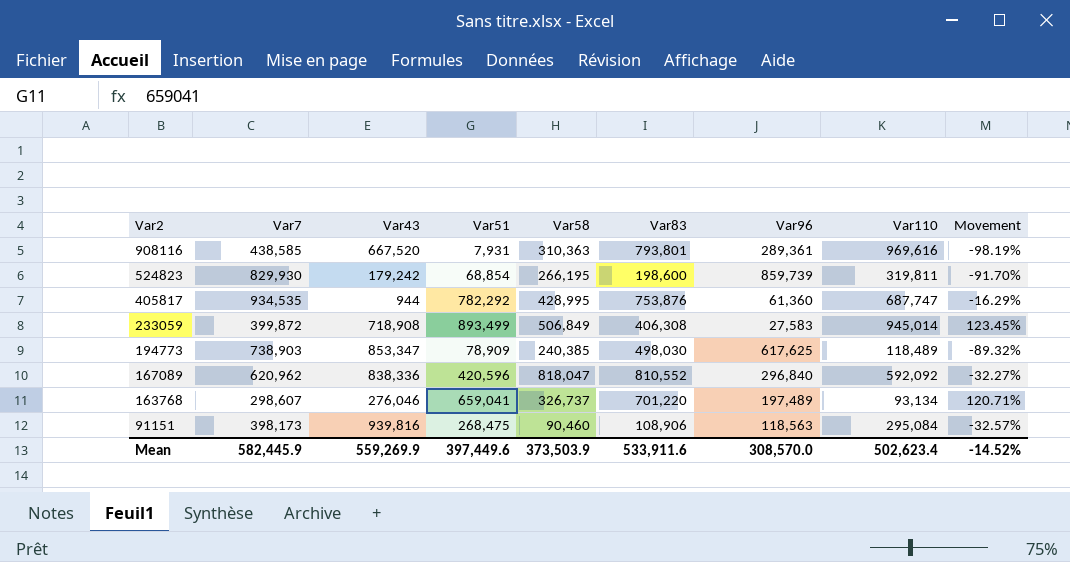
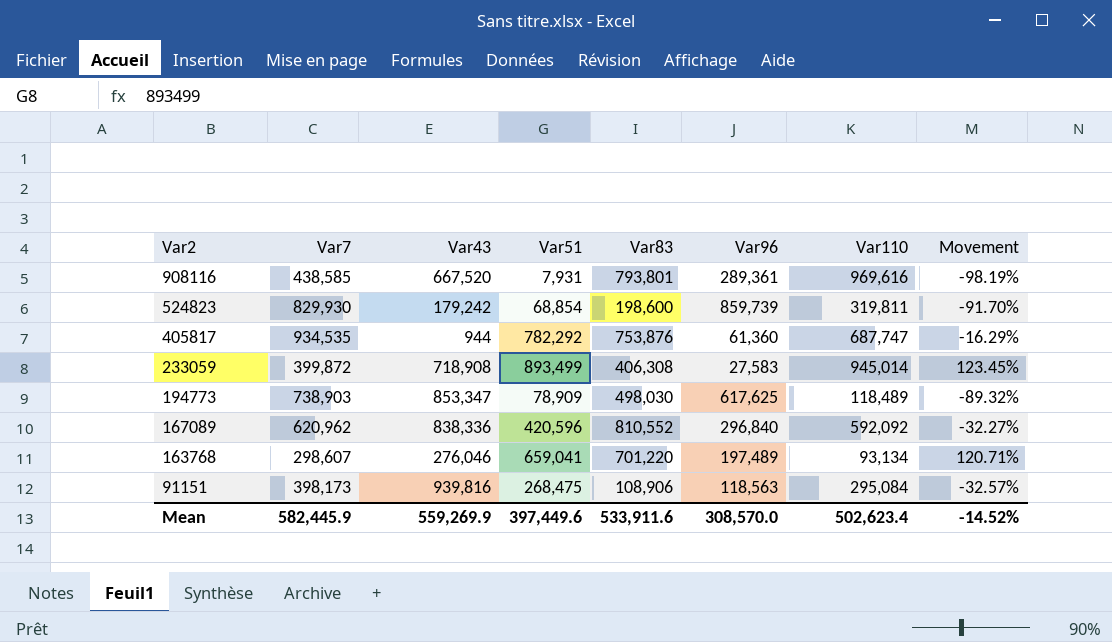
column Var58 | position: 5 -> none

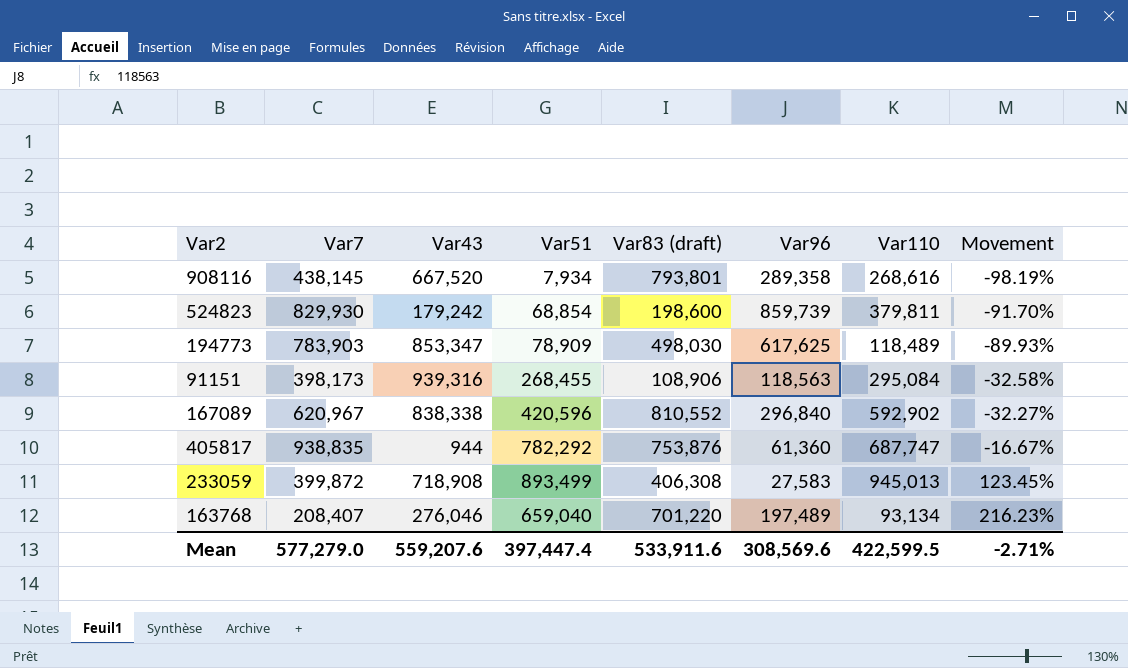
row order: Var2 descending -> Movement ascending
column name: Var83 -> Var83 (draft)
908116 | Var7: 438,585 -> 438,145
908116 | Var51: 7,931 -> 7,934
908116 | Var96: 289,361 -> 289,358
908116 | Var110: 969,616 -> 268,616
524823 | Var110: 319,811 -> 379,811
194773 | Var7: 738,903 -> 783,903
194773 | Movement: -89.32% -> -89.93%
91151 | Var43: 939,816 -> 939,316
91151 | Var51: 268,475 -> 268,455
91151 | Movement: -32.57% -> -32.58%
167089 | Var7: 620,962 -> 620,967
167089 | Var43: 838,336 -> 838,338
167089 | Var110: 592,092 -> 592,902
405817 | Var7: 934,535 -> 938,835
405817 | Movement: -16.29% -> -16.67%
233059 | Var110: 945,014 -> 945,013
163768 | Var7: 298,607 -> 208,407
163768 | Var51: 659,041 -> 659,040
163768 | Movement: 120.71% -> 216.23%
Mean | Var7: 582,445.9 -> 577,279.0
Mean | Var43: 559,269.9 -> 559,207.6
Mean | Var51: 397,449.6 -> 397,447.4
Mean | Var96: 308,570.0 -> 308,569.6
Mean | Var110: 502,623.4 -> 422,599.5
Mean | Movement: -14.52% -> -2.71%

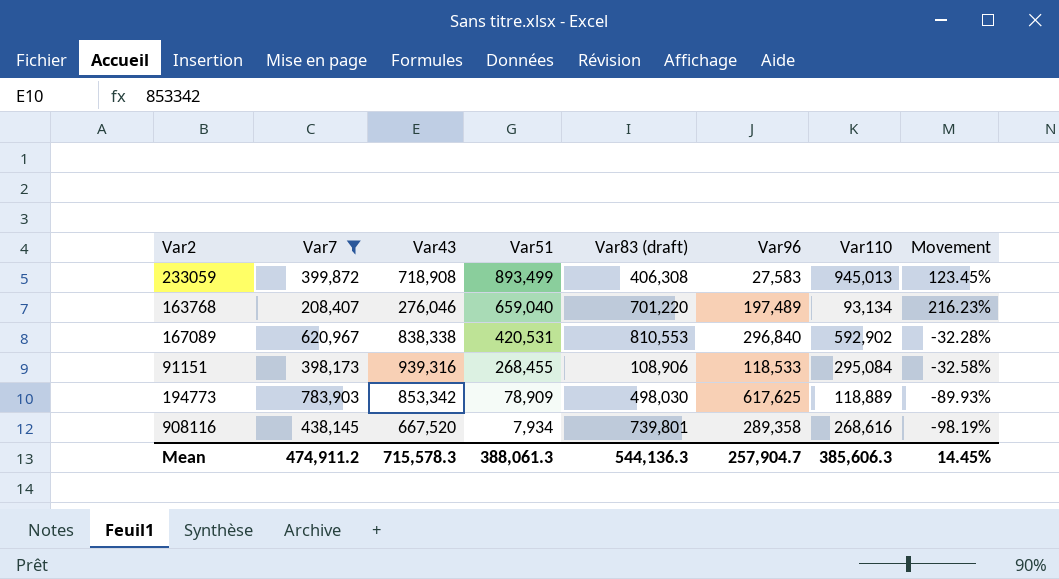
filter: none -> Var7 <= 783,903
row order: Movement ascending -> Var51 descending
167089 | Var51: 420,596 -> 420,531
167089 | Var83 (draft): 810,552 -> 810,553
167089 | Movement: -32.27% -> -32.28%
91151 | Var96: 118,563 -> 118,533
194773 | Var43: 853,347 -> 853,342
194773 | Var110: 118,489 -> 118,889
908116 | Var83 (draft): 793,801 -> 739,801
Mean | Var7: 577,279.0 -> 474,911.2
Mean | Var43: 559,207.6 -> 715,578.3
Mean | Var51: 397,447.4 -> 388,061.3
Mean | Var83 (draft): 533,911.6 -> 544,136.3
Mean | Var96: 308,569.6 -> 257,904.7
Mean | Var110: 422,599.5 -> 385,606.3
Mean | Movement: -2.71% -> 14.45%

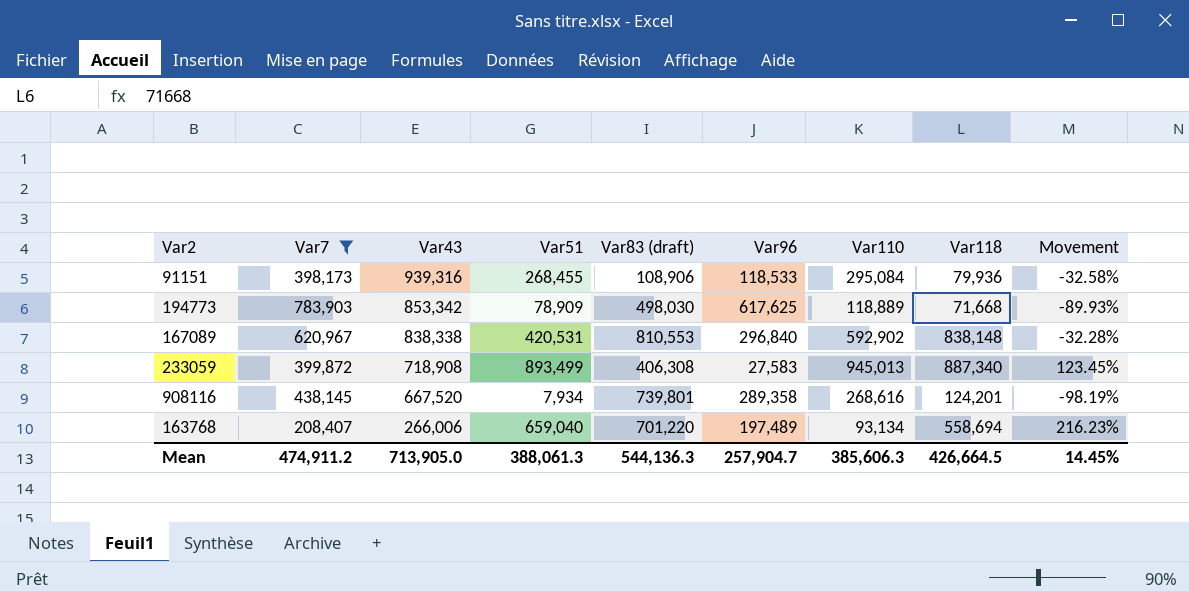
row order: Var51 descending -> Var43 descending
column Var118 | position: none -> 8
163768 | Var43: 276,046 -> 266,006
Mean | Var43: 715,578.3 -> 713,905.0

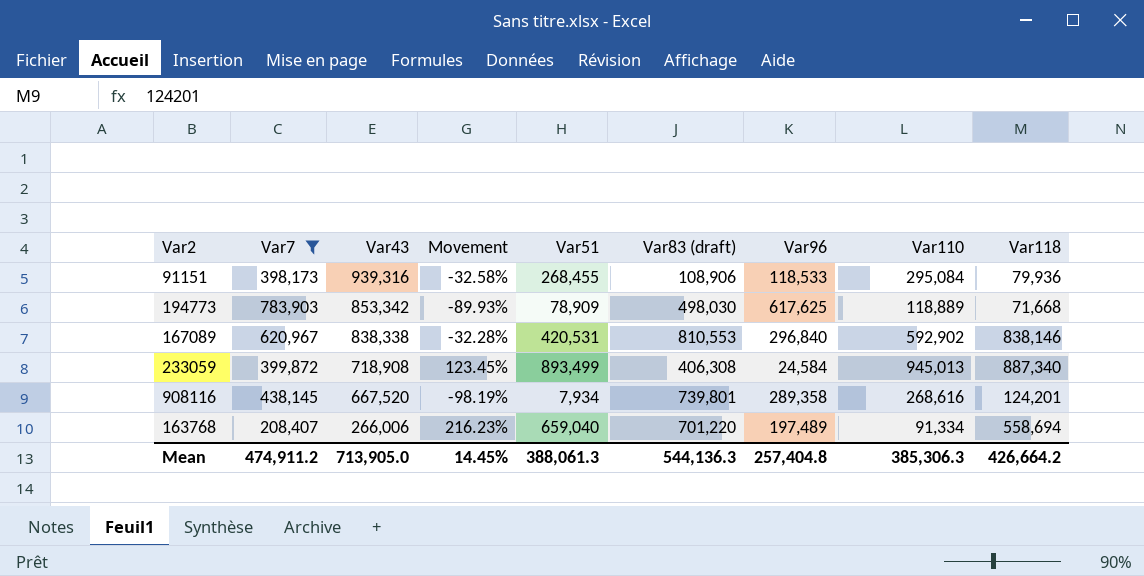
column Movement | position: 9 -> 4
167089 | Var118: 838,148 -> 838,146
233059 | Var96: 27,583 -> 24,584
163768 | Var110: 93,134 -> 91,334
Mean | Var96: 257,904.7 -> 257,404.8
Mean | Var110: 385,606.3 -> 385,306.3
Mean | Var118: 426,664.5 -> 426,664.2

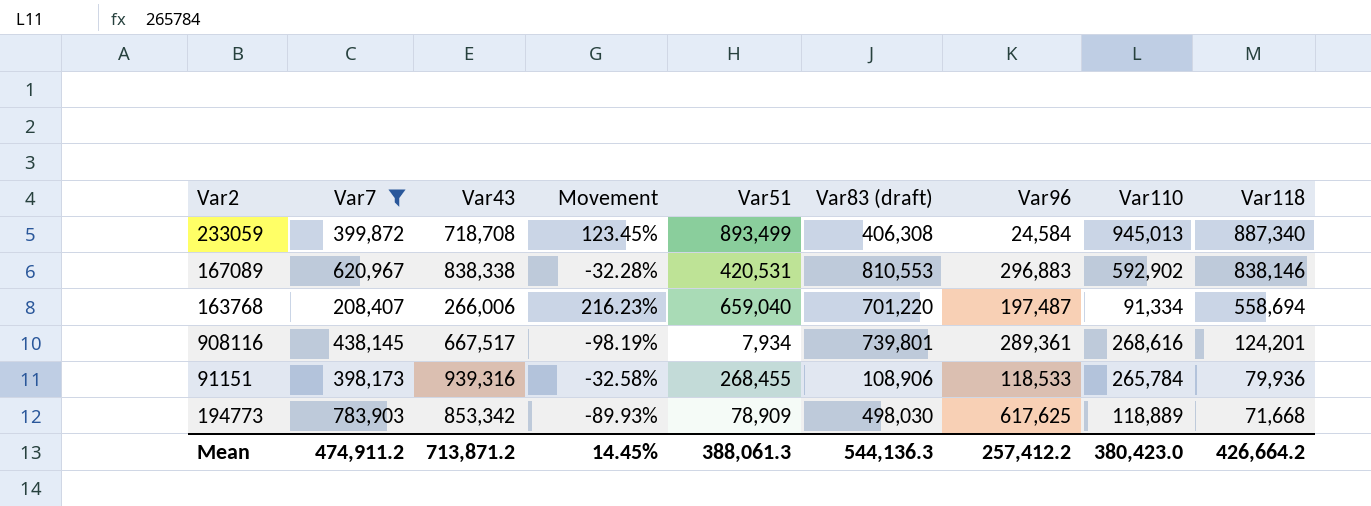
row order: Var43 descending -> Var118 descending
233059 | Var43: 718,908 -> 718,708
167089 | Var96: 296,840 -> 296,883
163768 | Var96: 197,489 -> 197,487
908116 | Var43: 667,520 -> 667,517
908116 | Var96: 289,358 -> 289,361
91151 | Var110: 295,084 -> 265,784
Mean | Var43: 713,905.0 -> 713,871.2
Mean | Var96: 257,404.8 -> 257,412.2
Mean | Var110: 385,306.3 -> 380,423.0

